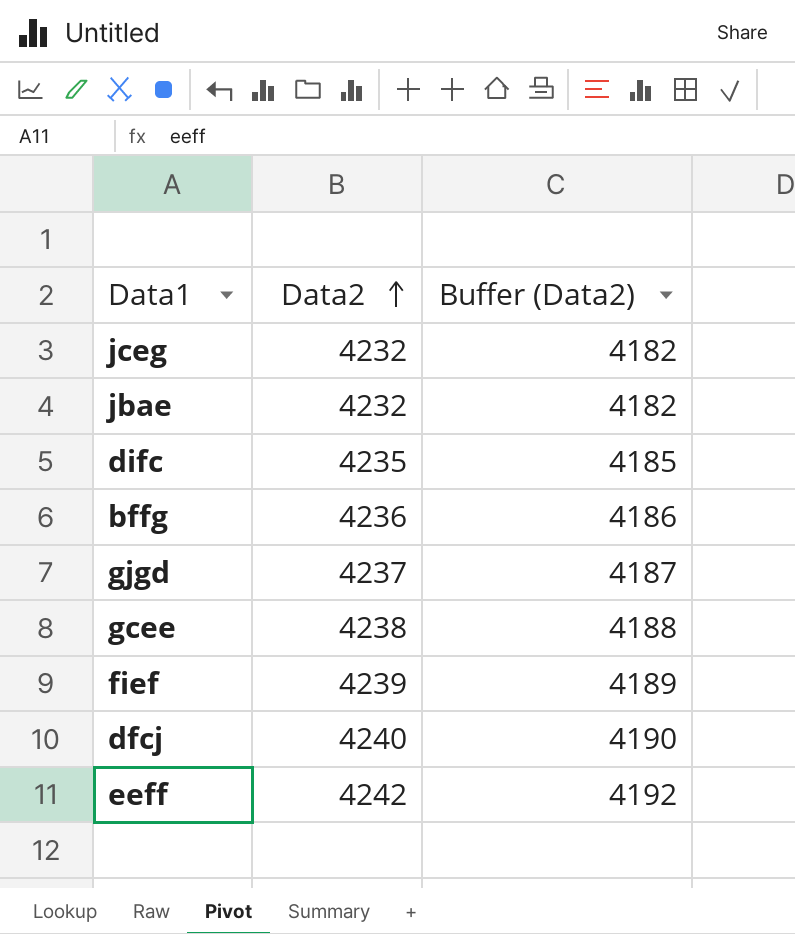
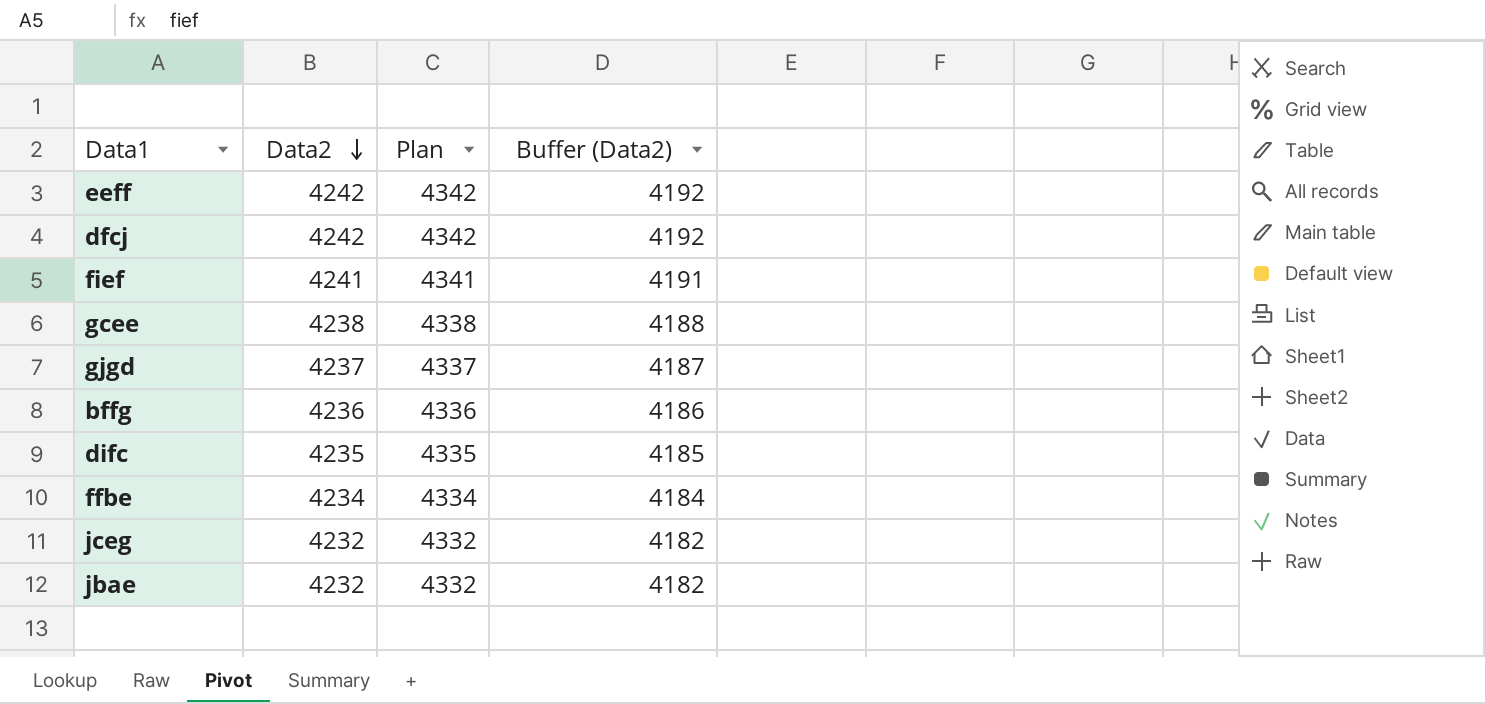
row order: Data2 ascending -> Data2 descending
column Plan | formula: none -> [Data2] + 100
dfcj | Data2: 4240 -> 4242
dfcj | Buffer (Data2): 4190 -> 4192
fief | Data2: 4239 -> 4241
fief | Buffer (Data2): 4189 -> 4191
row ffbe: none -> 4234 | 4334 | 4184

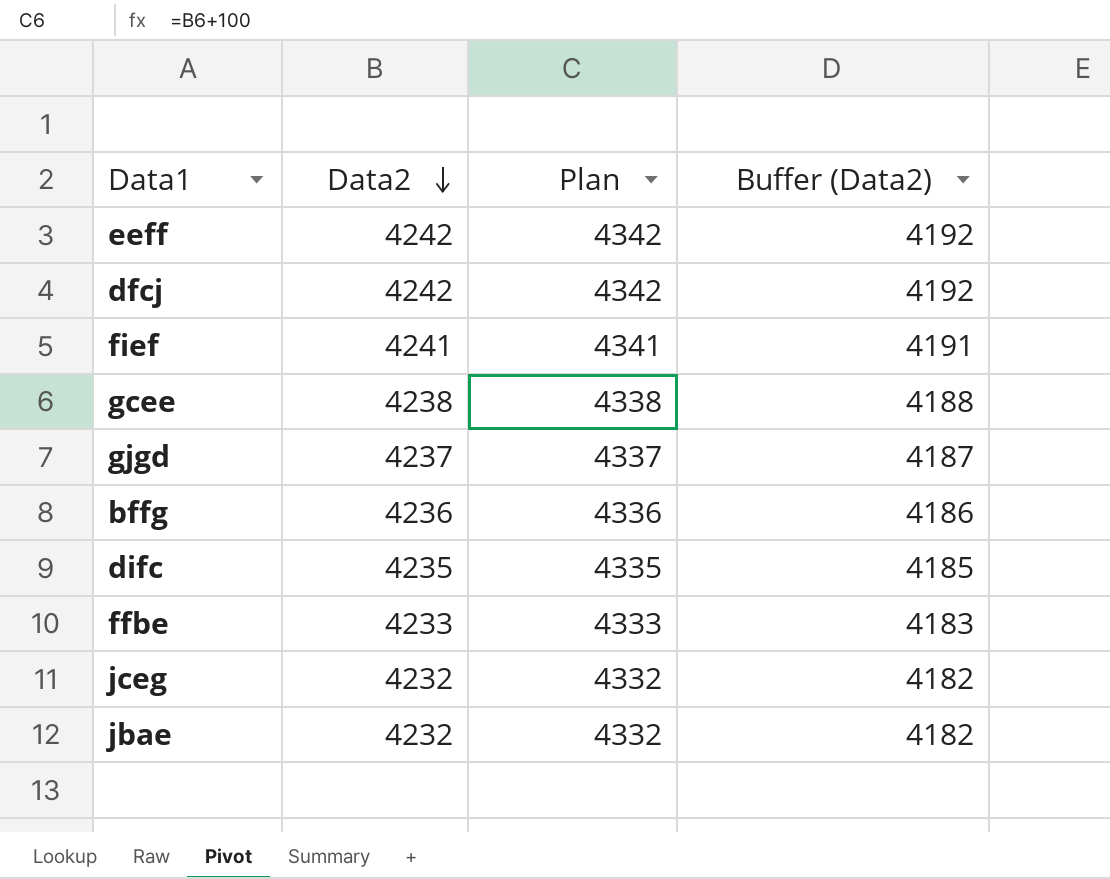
ffbe | Data2: 4234 -> 4233
ffbe | Plan: 4334 -> 4333
ffbe | Buffer (Data2): 4184 -> 4183

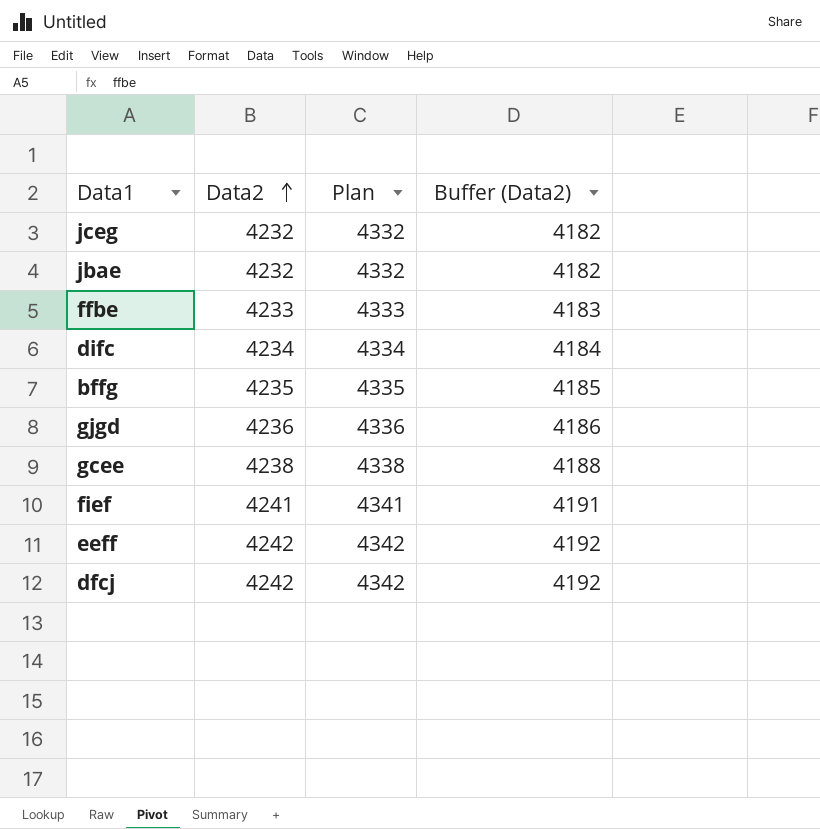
row order: Data2 descending -> Data2 ascending
difc | Data2: 4235 -> 4234
difc | Plan: 4335 -> 4334
difc | Buffer (Data2): 4185 -> 4184
bffg | Data2: 4236 -> 4235
bffg | Plan: 4336 -> 4335
bffg | Buffer (Data2): 4186 -> 4185
gjgd | Data2: 4237 -> 4236
gjgd | Plan: 4337 -> 4336
gjgd | Buffer (Data2): 4187 -> 4186

